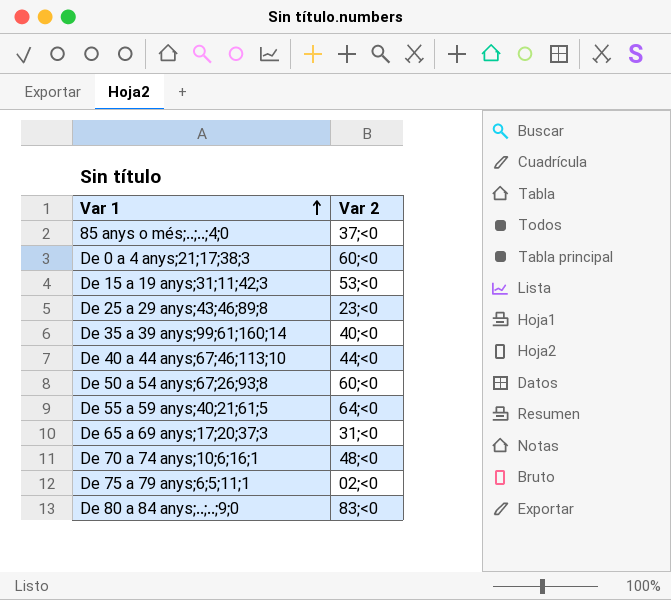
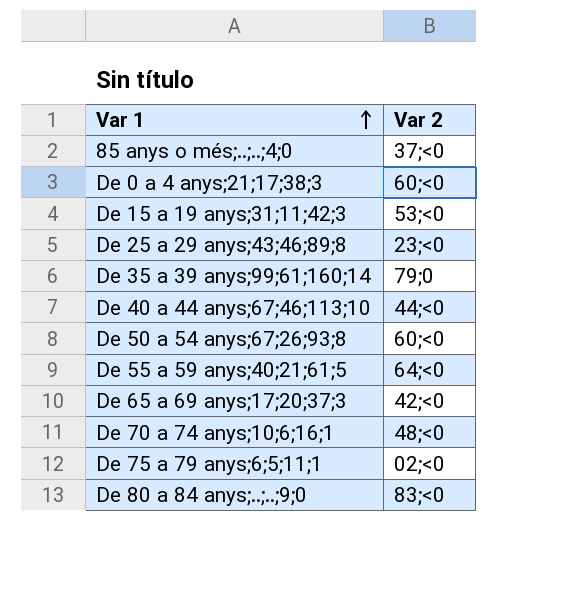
De 35 a 39 anys;99;61;160;14 | Var 2: 40;<0 -> 79;0
De 65 a 69 anys;17;20;37;3 | Var 2: 31;<0 -> 42;<0

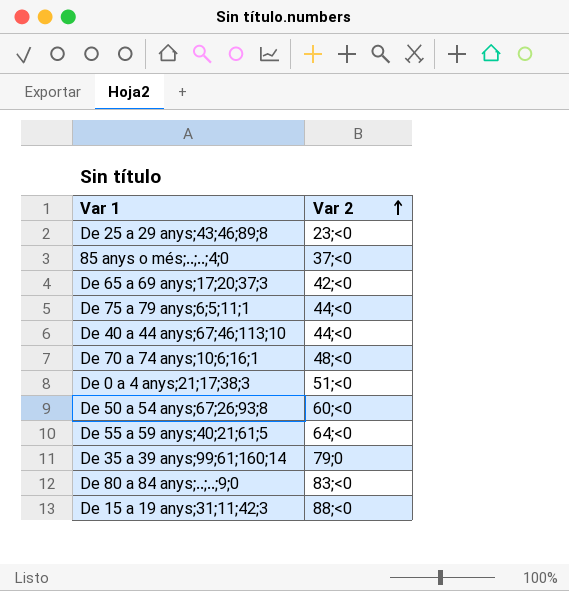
row order: Var 1 ascending -> Var 2 ascending
De 75 a 79 anys;6;5;11;1 | Var 2: 02;<0 -> 44;<0
De 0 a 4 anys;21;17;38;3 | Var 2: 60;<0 -> 51;<0
De 15 a 19 anys;31;11;42;3 | Var 2: 53;<0 -> 88;<0

